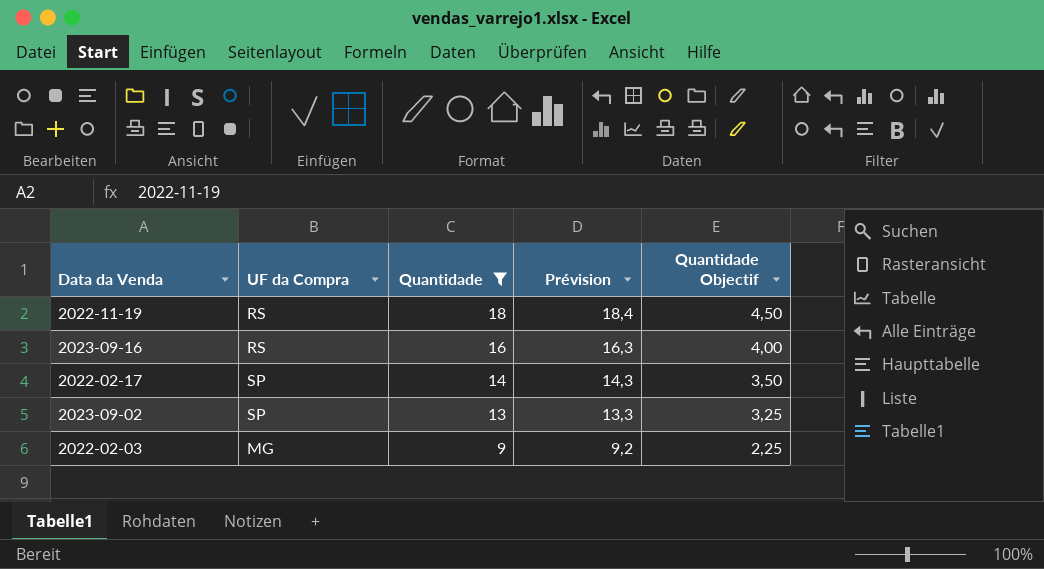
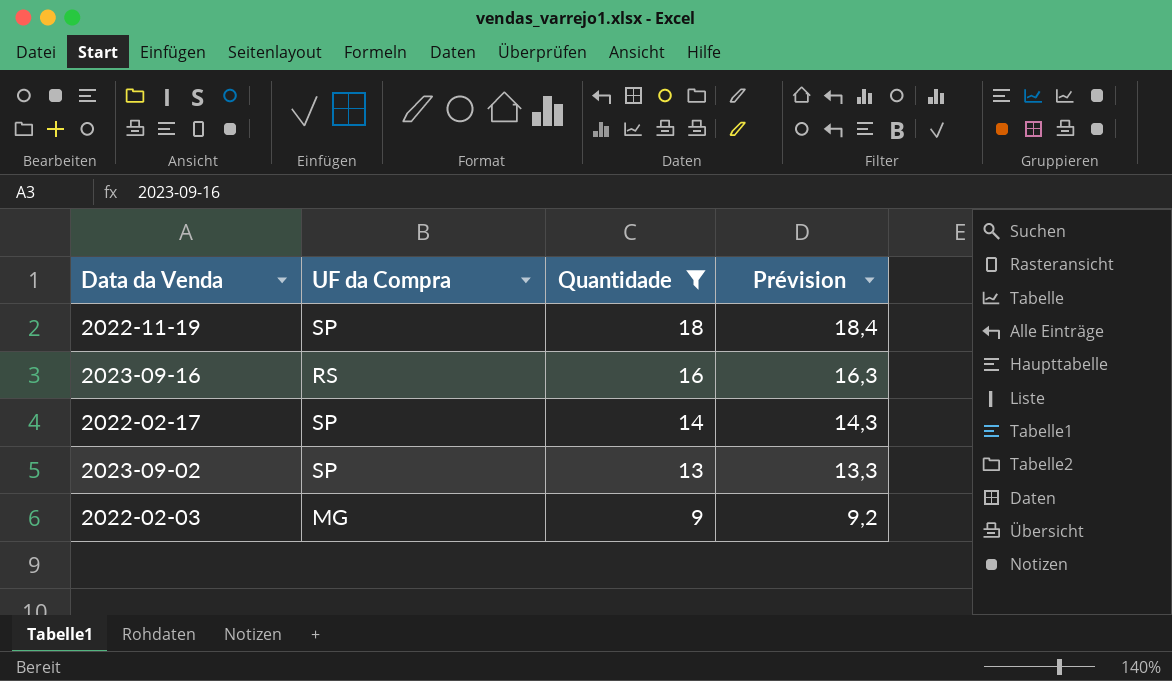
column Quantidade Objectif | formula: [Quantidade] * 0,25 -> none
2022-11-19 | UF da Compra: RS -> SP

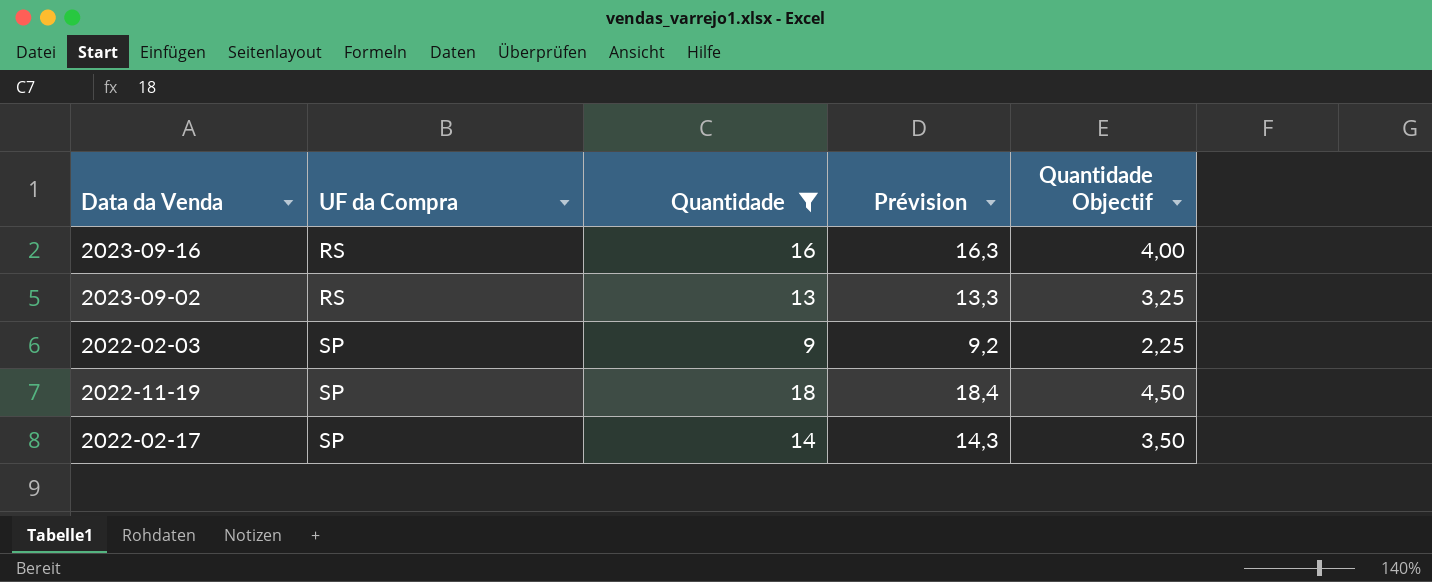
row order: Quantidade descending -> UF da Compra ascending
column Quantidade Objectif | formula: none -> [Quantidade] * 0,25
2023-09-02 | UF da Compra: SP -> RS
2022-02-03 | UF da Compra: MG -> SP

